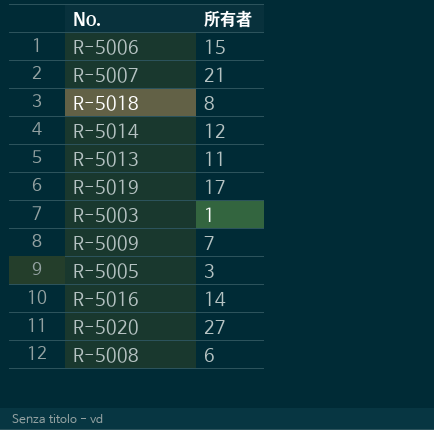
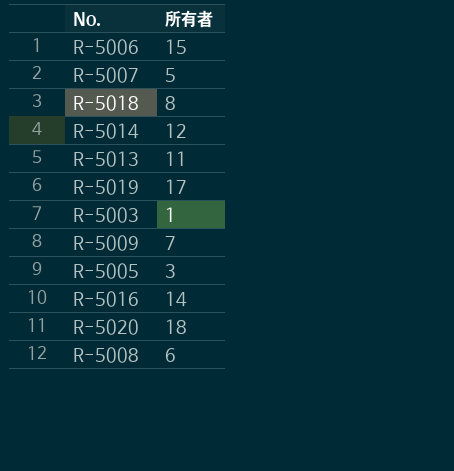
R-5007 | 所有者: 21 -> 5
R-5020 | 所有者: 27 -> 18

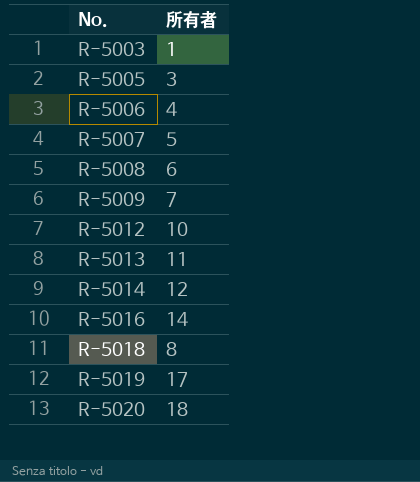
row order: none -> No. ascending
R-5006 | 所有者: 15 -> 4
row R-5012: none -> 10

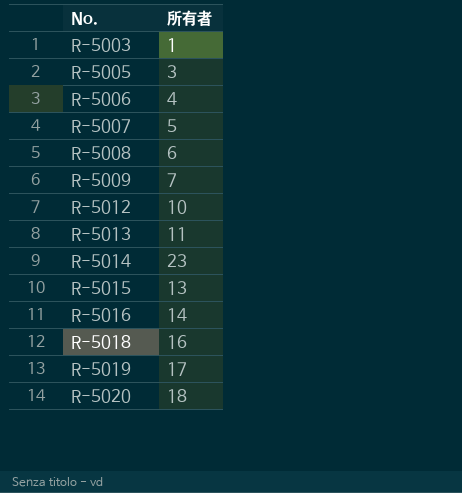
R-5014 | 所有者: 12 -> 23
row R-5015: none -> 13
R-5018 | 所有者: 8 -> 16

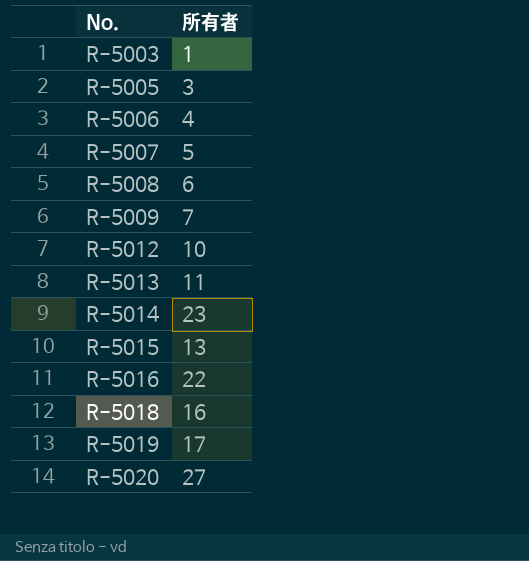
R-5016 | 所有者: 14 -> 22
R-5020 | 所有者: 18 -> 27

